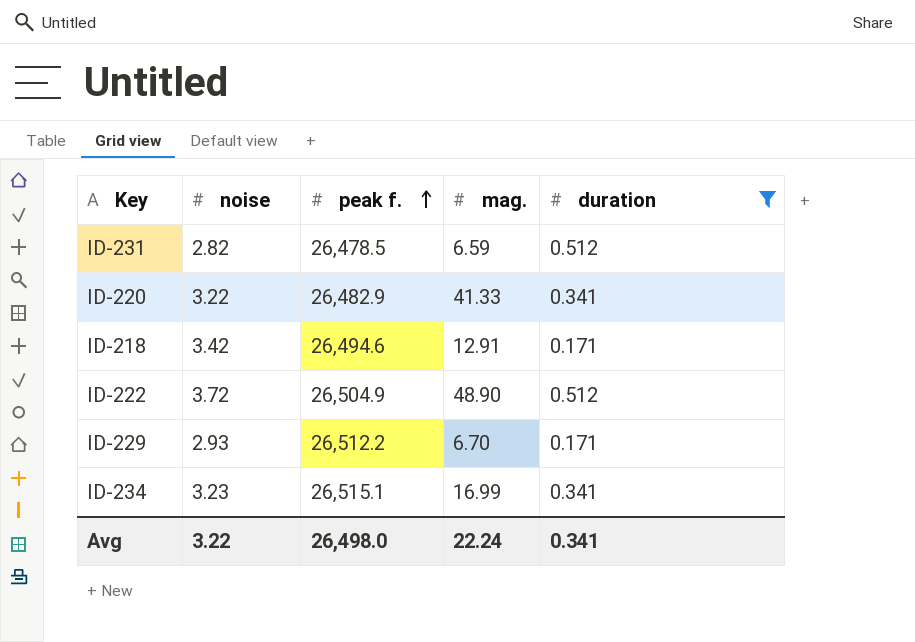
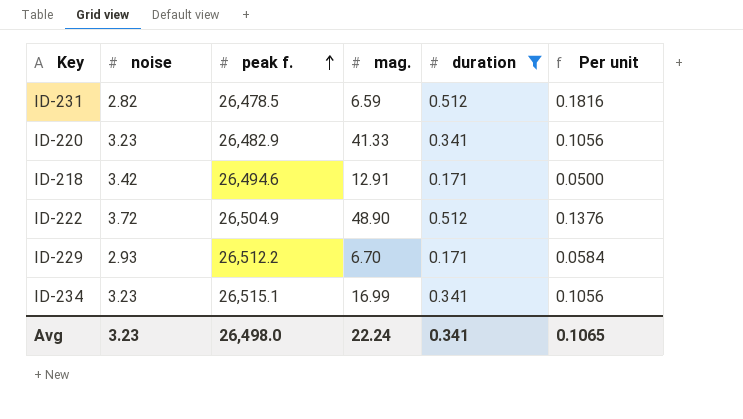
column Per unit | formula: none -> [duration] / [noise]
ID-220 | noise: 3.22 -> 3.23
Avg | noise: 3.22 -> 3.23

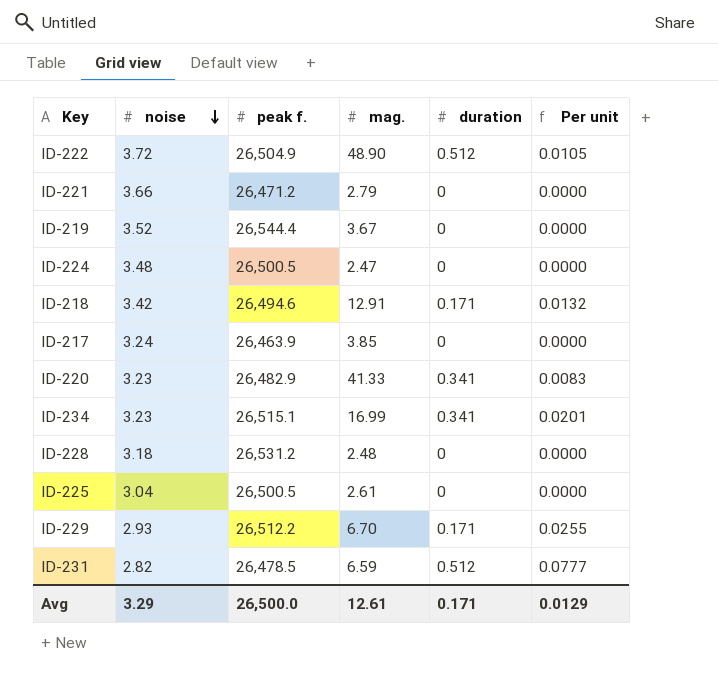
filter: duration != 0 -> none
row order: peak f. ascending -> noise descending
column Per unit | formula: [duration] / [noise] -> [duration] / [mag.]
Avg | noise: 3.23 -> 3.29
Avg | peak f.: 26,498.0 -> 26,500.0
Avg | mag.: 22.24 -> 12.61
Avg | duration: 0.341 -> 0.171
Avg | Per unit: 0.1065 -> 0.0129

